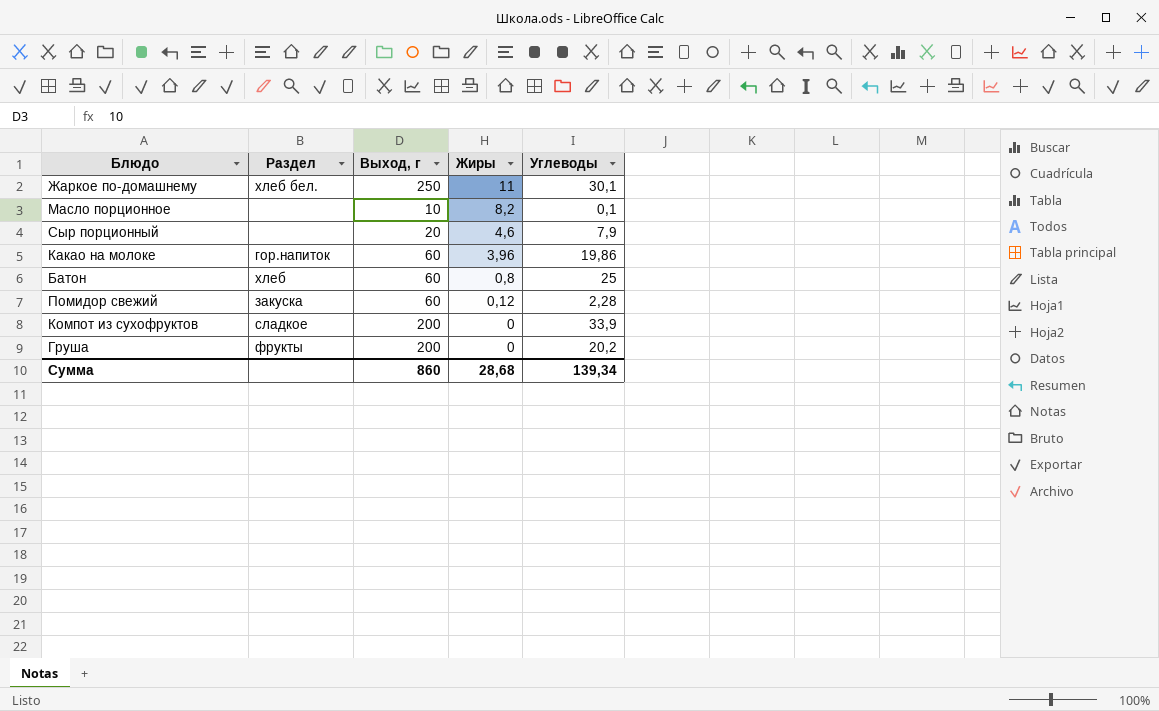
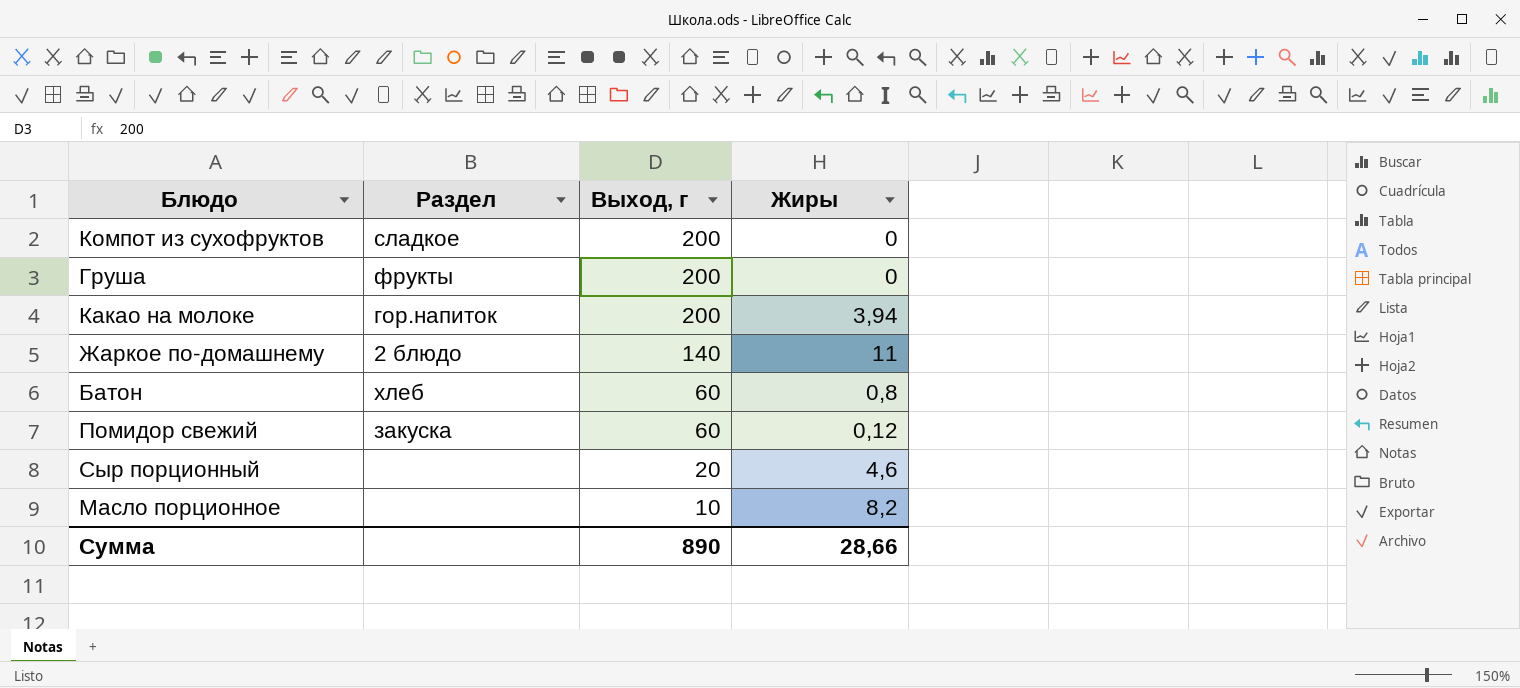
row order: Жиры descending -> Выход, г descending
column Углеводы | position: 5 -> none
Какао на молоке | Выход, г: 60 -> 200
Какао на молоке | Жиры: 3,96 -> 3,94
Жаркое по-домашнему | Раздел: хлеб бел. -> 2 блюдо
Жаркое по-домашнему | Выход, г: 250 -> 140
Сумма | Выход, г: 860 -> 890
Сумма | Жиры: 28,68 -> 28,66

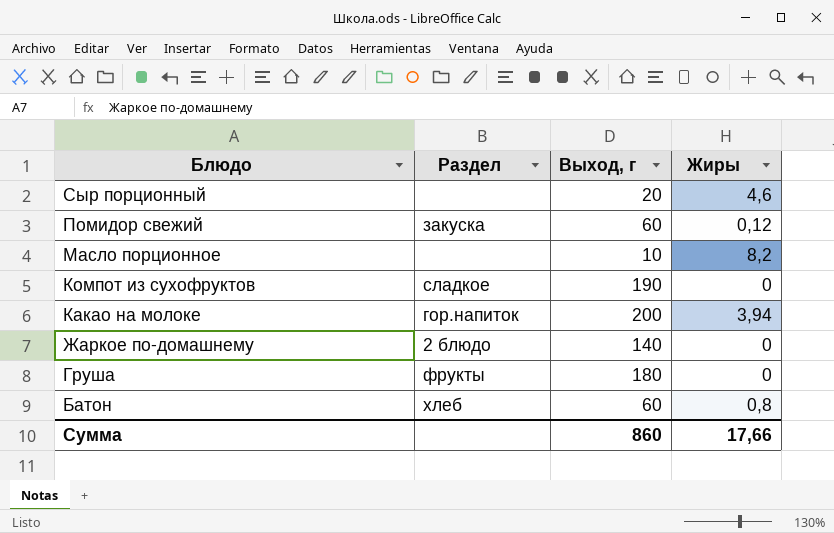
row order: Выход, г descending -> Блюдо descending
Компот из сухофруктов | Выход, г: 200 -> 190
Жаркое по-домашнему | Жиры: 11 -> 0
Груша | Выход, г: 200 -> 180
Сумма | Выход, г: 890 -> 860
Сумма | Жиры: 28,66 -> 17,66

